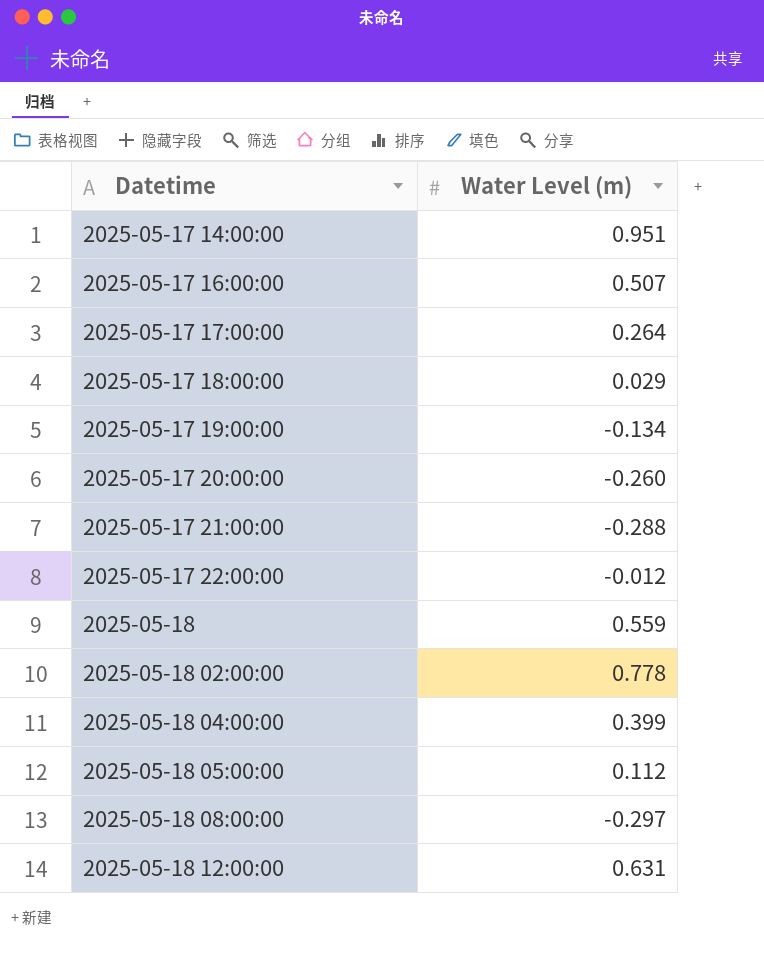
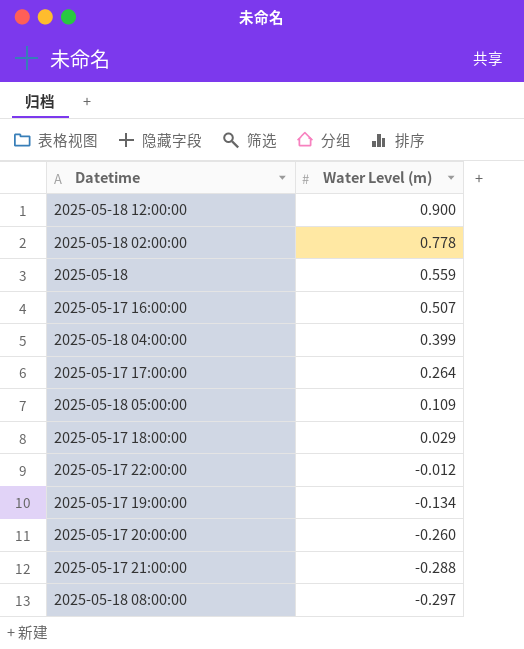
row order: Datetime ascending -> Water Level (m) descending
row 2025-05-17 14:00:00: 0.951 -> none
2025-05-18 12:00:00 | Water Level (m): 0.631 -> 0.900
2025-05-18 05:00:00 | Water Level (m): 0.112 -> 0.109

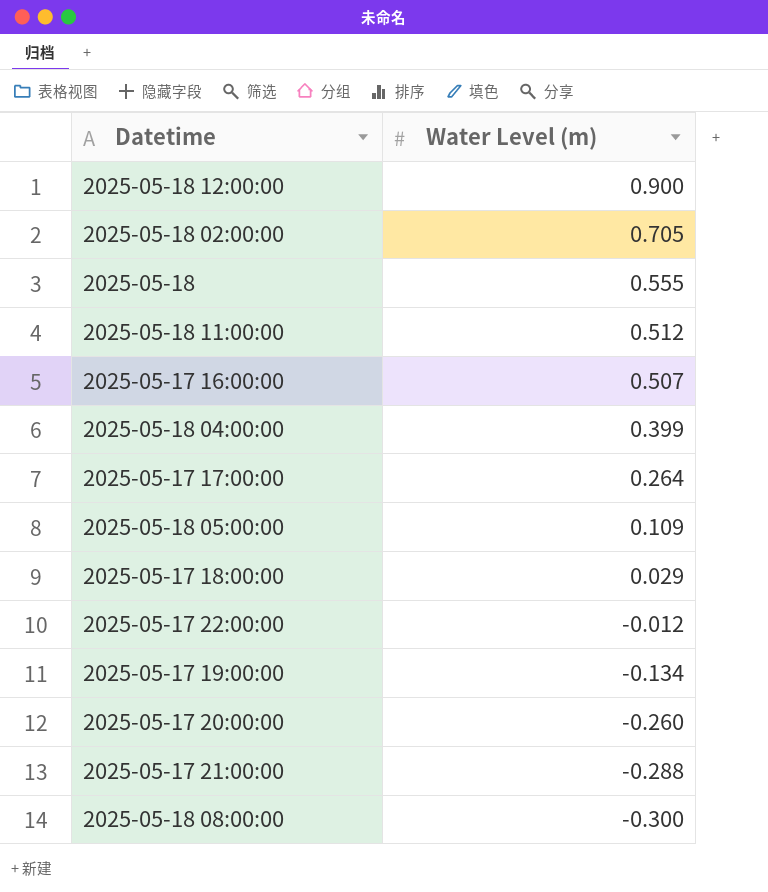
2025-05-18 02:00:00 | Water Level (m): 0.778 -> 0.705
2025-05-18 | Water Level (m): 0.559 -> 0.555
row 2025-05-18 11:00:00: none -> 0.512
2025-05-18 08:00:00 | Water Level (m): -0.297 -> -0.300

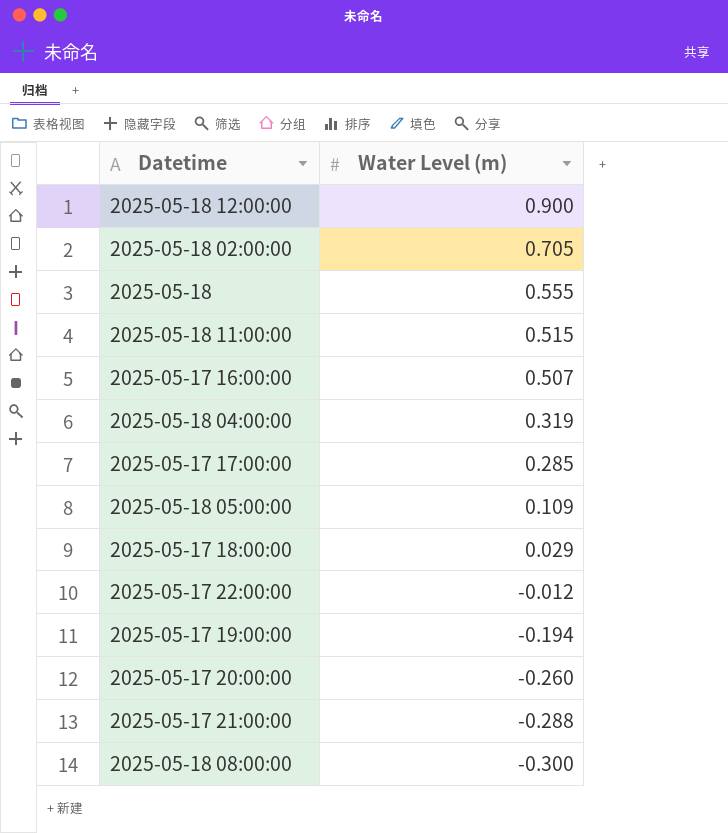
2025-05-18 11:00:00 | Water Level (m): 0.512 -> 0.515
2025-05-18 04:00:00 | Water Level (m): 0.399 -> 0.319
2025-05-17 17:00:00 | Water Level (m): 0.264 -> 0.285
2025-05-17 19:00:00 | Water Level (m): -0.134 -> -0.194

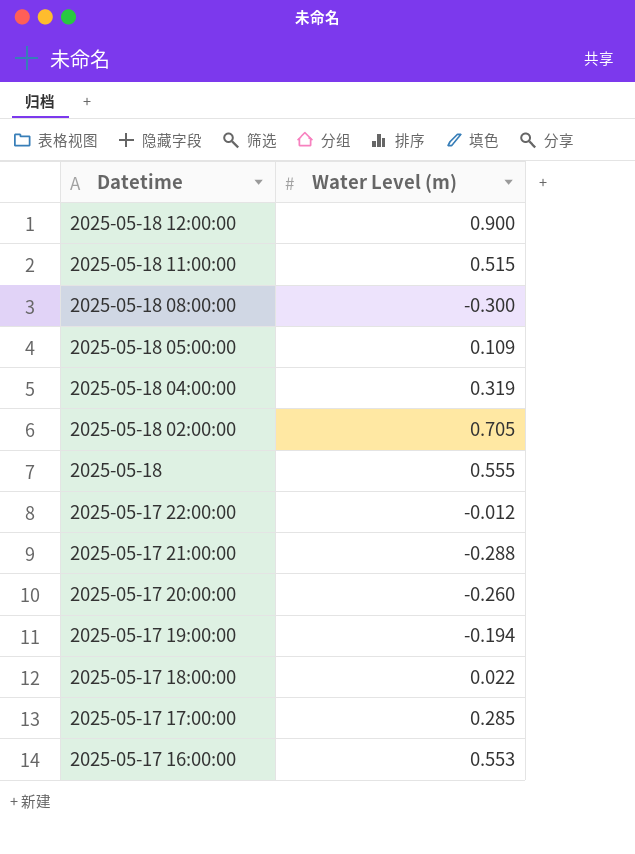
row order: Water Level (m) descending -> Datetime descending
2025-05-17 18:00:00 | Water Level (m): 0.029 -> 0.022
2025-05-17 16:00:00 | Water Level (m): 0.507 -> 0.553

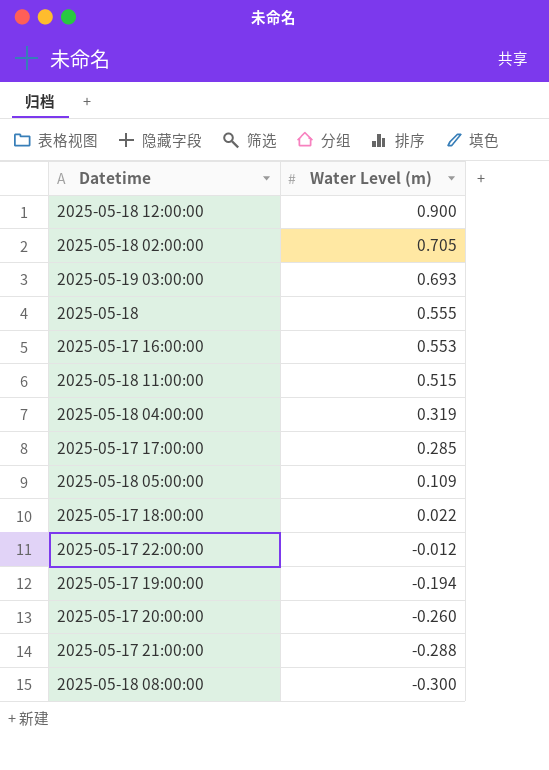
row order: Datetime descending -> Water Level (m) descending
row 2025-05-19 03:00:00: none -> 0.693

